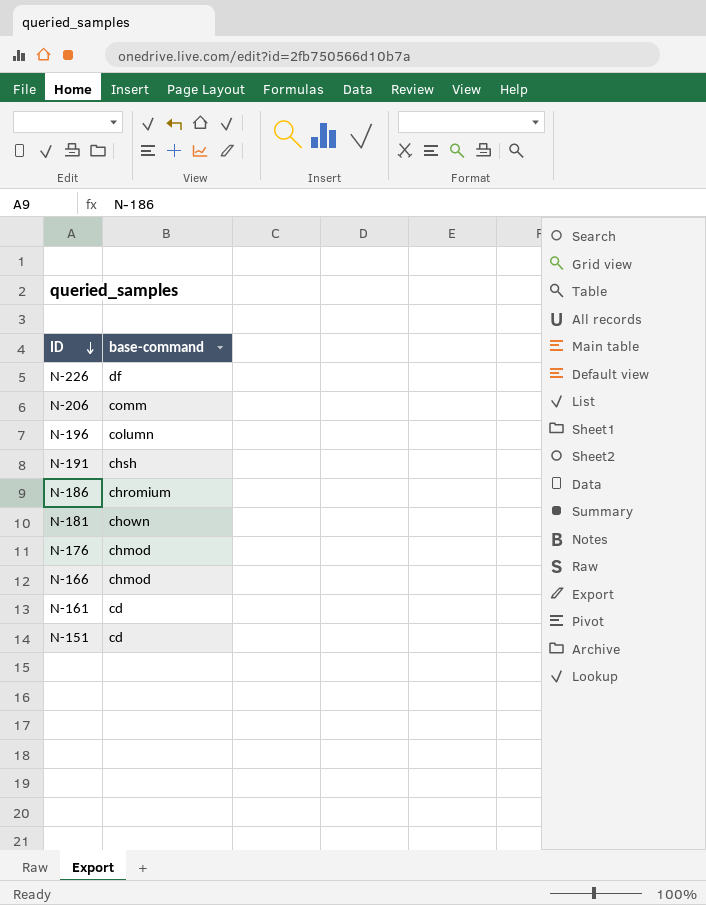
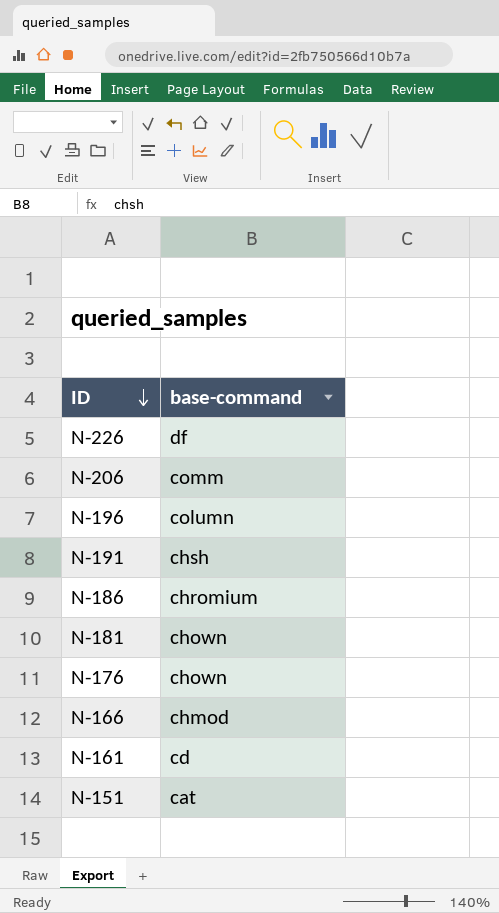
N-176 | base-command: chmod -> chown
N-151 | base-command: cd -> cat

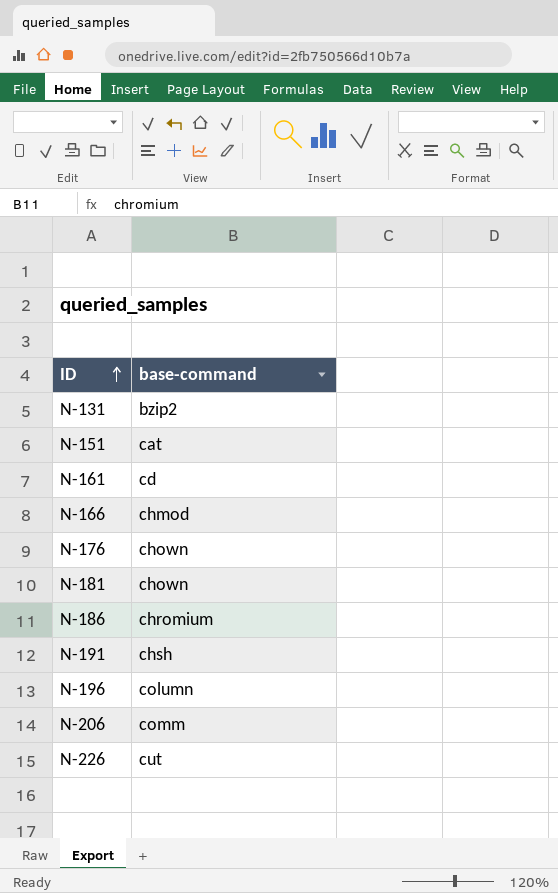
row order: ID descending -> ID ascending
row N-131: none -> bzip2
N-226 | base-command: df -> cut

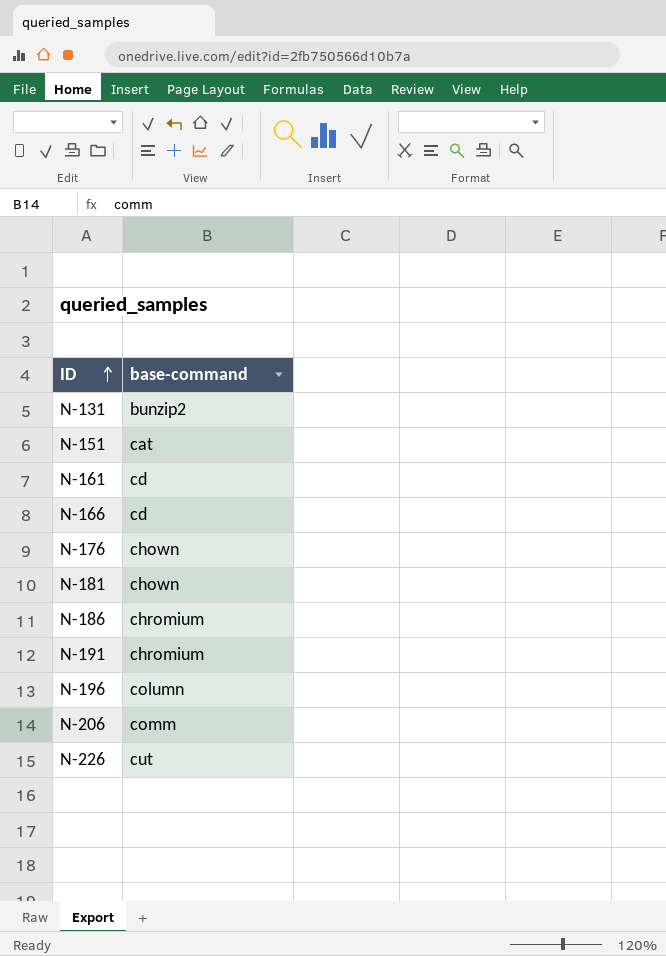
N-131 | base-command: bzip2 -> bunzip2
N-166 | base-command: chmod -> cd
N-191 | base-command: chsh -> chromium

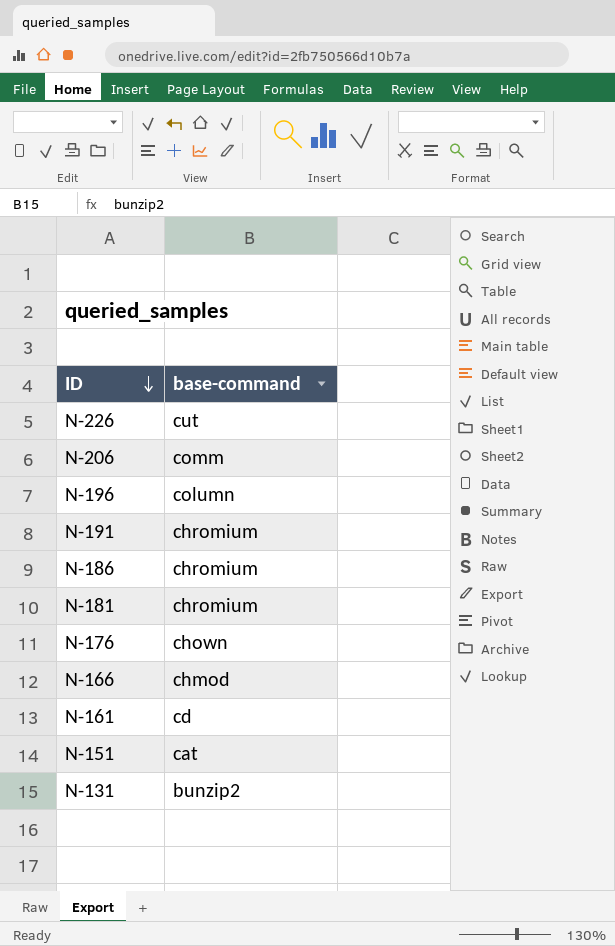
row order: ID ascending -> ID descending
N-181 | base-command: chown -> chromium
N-166 | base-command: cd -> chmod

